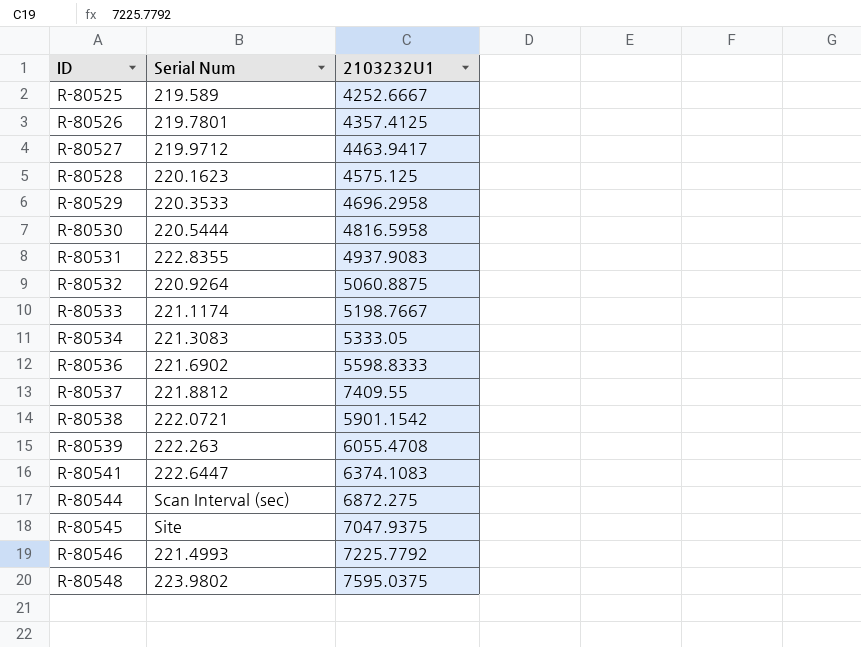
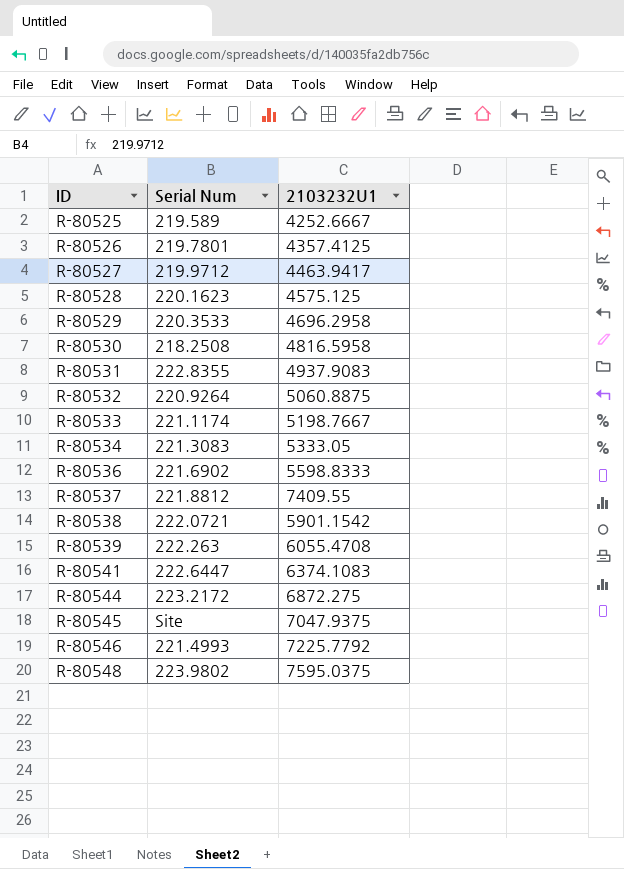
R-80530 | Serial Num: 220.5444 -> 218.2508
R-80544 | Serial Num: Scan Interval (sec) -> 223.2172

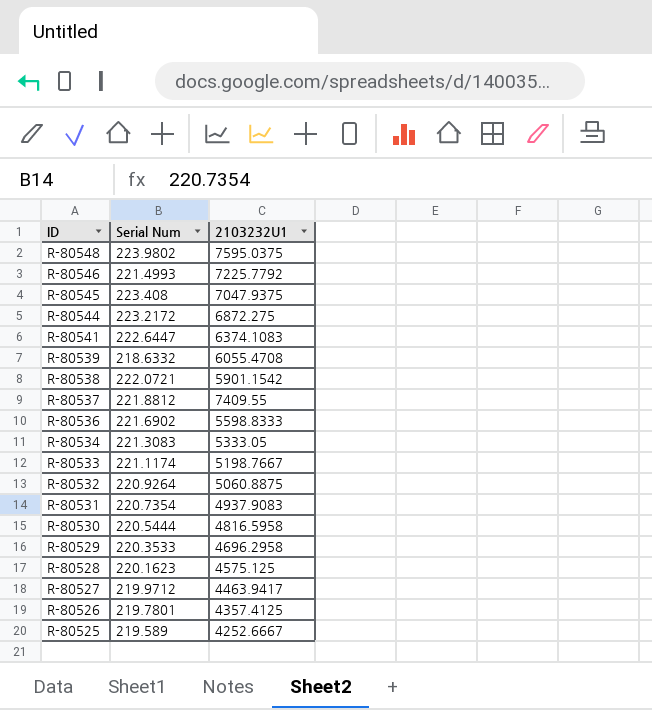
row order: ID ascending -> ID descending
R-80545 | Serial Num: Site -> 223.408
R-80539 | Serial Num: 222.263 -> 218.6332
R-80531 | Serial Num: 222.8355 -> 220.7354
R-80530 | Serial Num: 218.2508 -> 220.5444

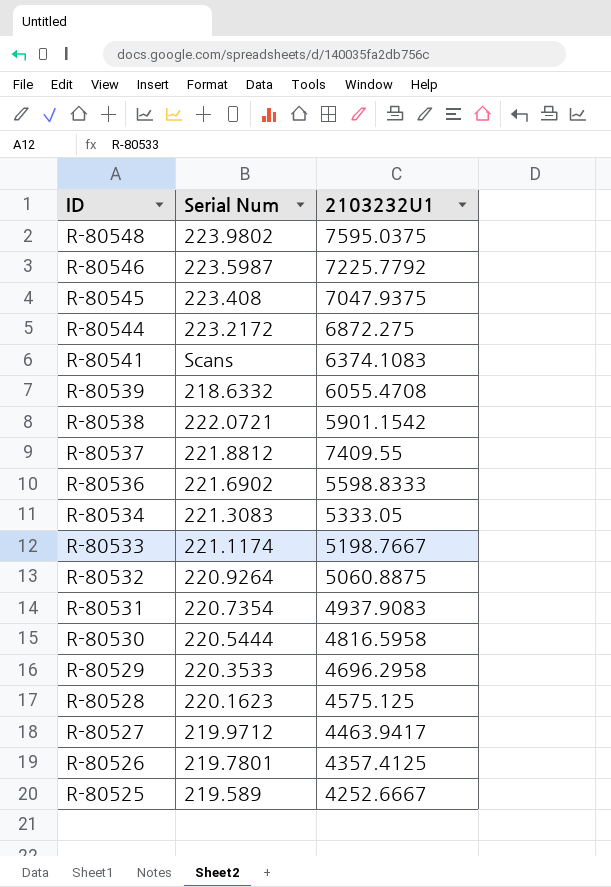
R-80546 | Serial Num: 221.4993 -> 223.5987
R-80541 | Serial Num: 222.6447 -> Scans

